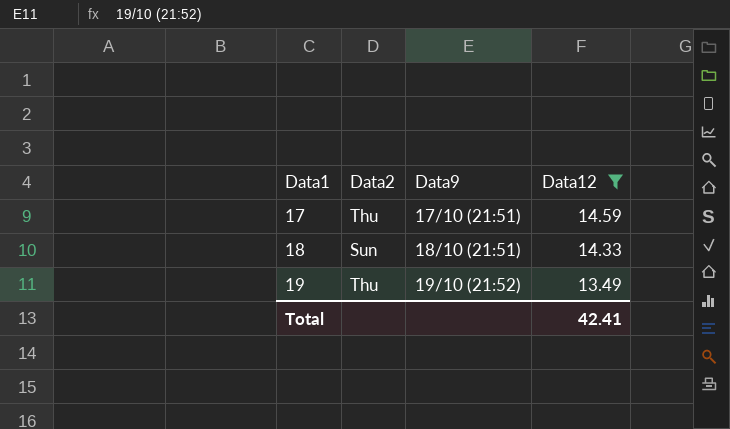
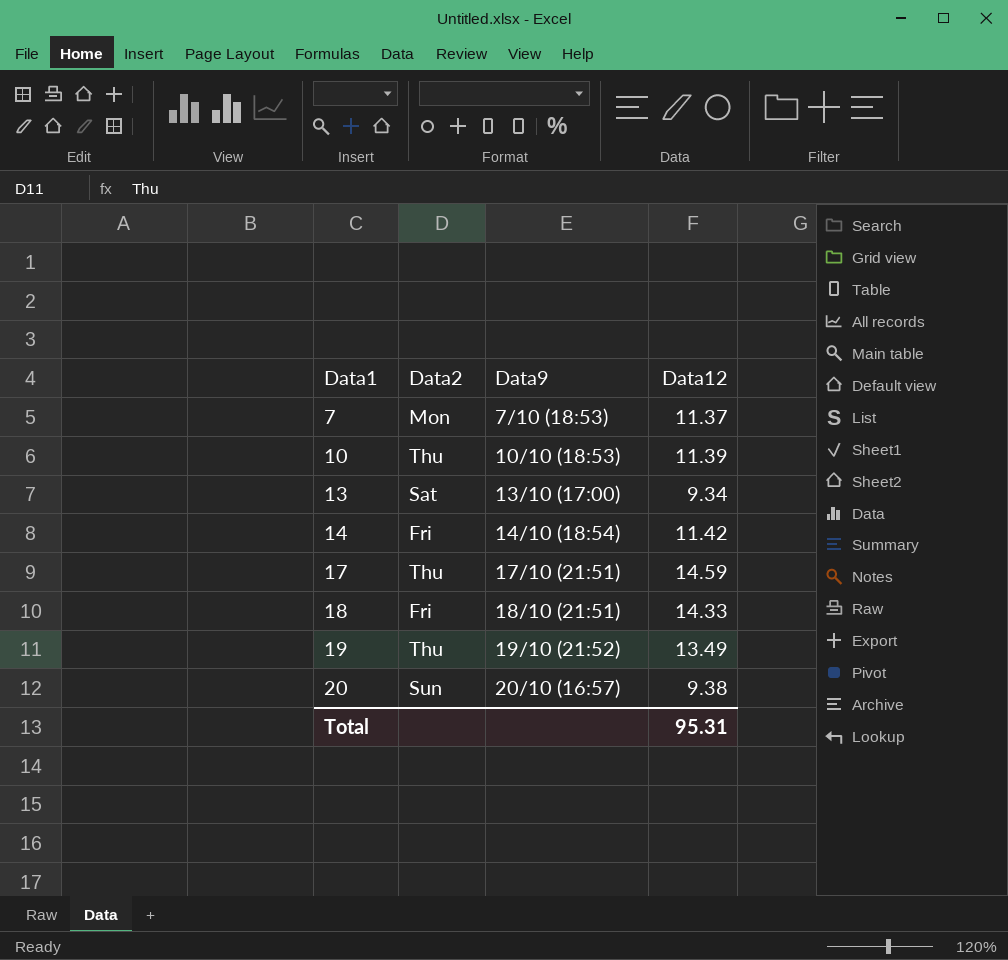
filter: Data12 >= 13.49 -> none
18 | Data2: Sun -> Fri
Total | Data12: 42.41 -> 95.31

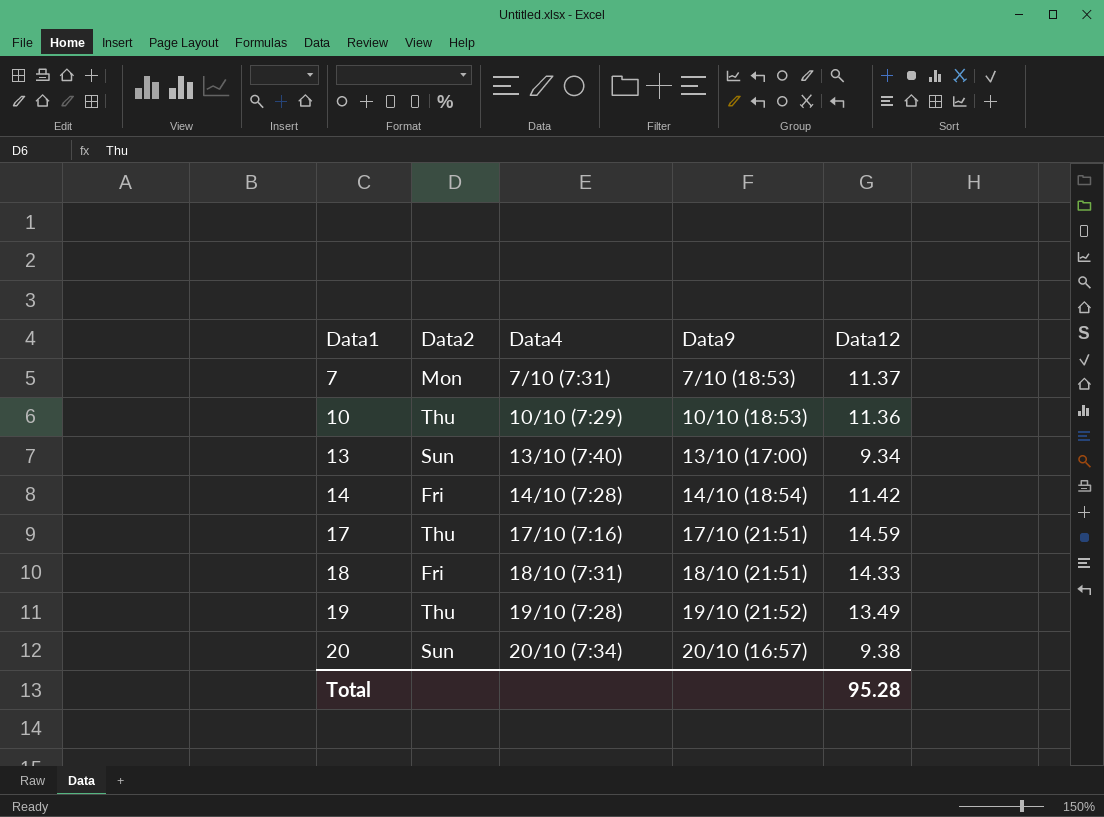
column Data4 | position: none -> 3
10 | Data12: 11.39 -> 11.36
13 | Data2: Sat -> Sun
Total | Data12: 95.31 -> 95.28

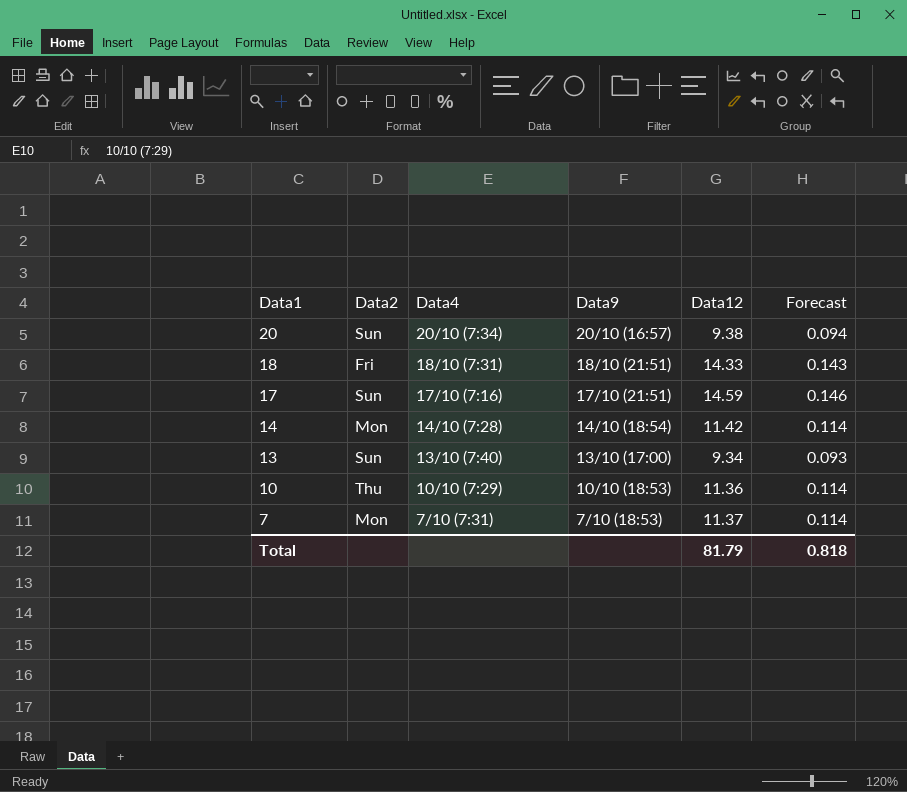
row order: Data1 ascending -> Data1 descending
column Forecast | formula: none -> [Data12] * 0.01
row 19: Thu | 19/10 (7:28) | 19/10 (21:52) | 13.49 -> none
17 | Data2: Thu -> Sun
14 | Data2: Fri -> Mon
Total | Data12: 95.28 -> 81.79

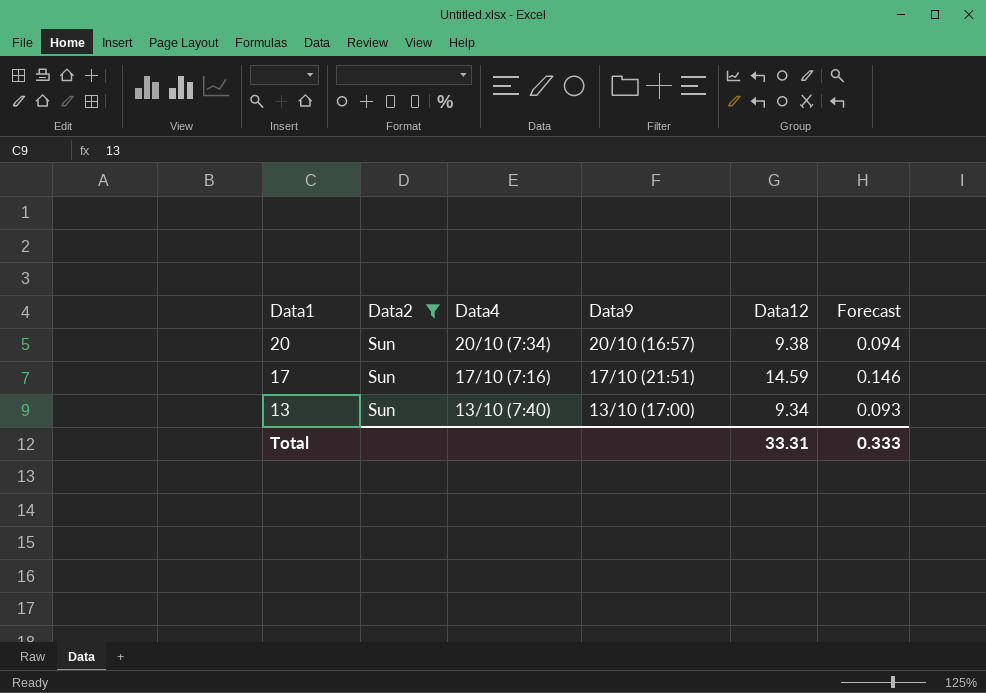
filter: none -> Data2 = Sun
Total | Data12: 81.79 -> 33.31
Total | Forecast: 0.818 -> 0.333

